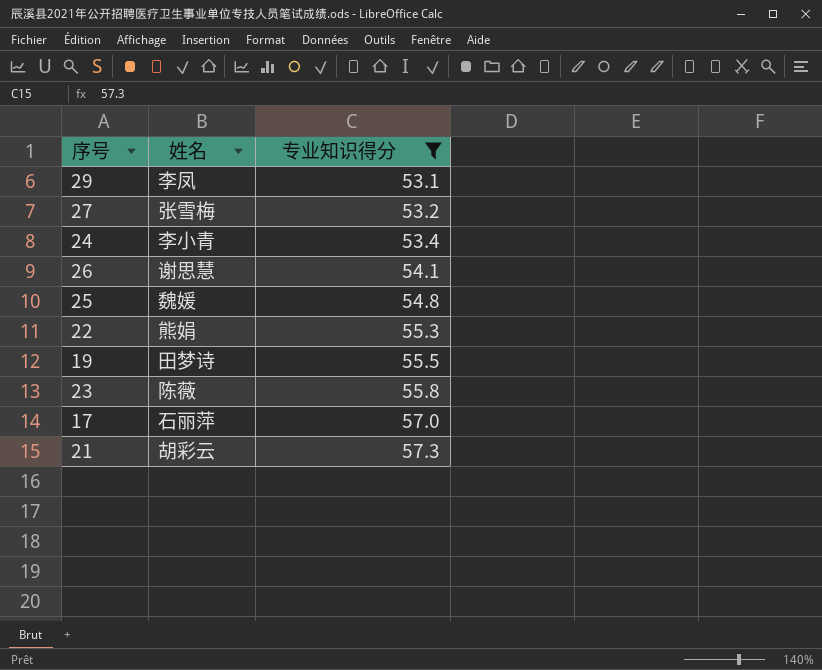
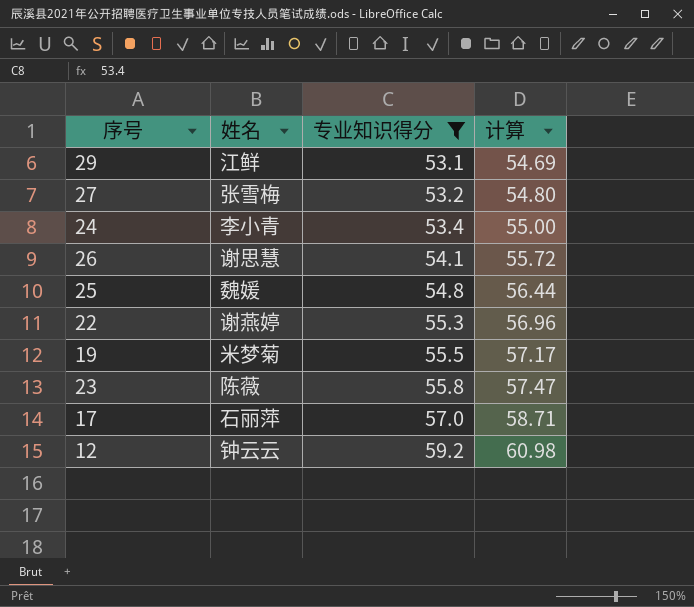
column 计算 | formula: none -> [专业知识得分] * 1.03
row 21: 胡彩云 | 57.3 -> none
29 | 姓名: 李凤 -> 江鲜
22 | 姓名: 熊娟 -> 谢燕婷
19 | 姓名: 田梦诗 -> 米梦菊
row 12: none -> 钟云云 | 59.2 | 60.98

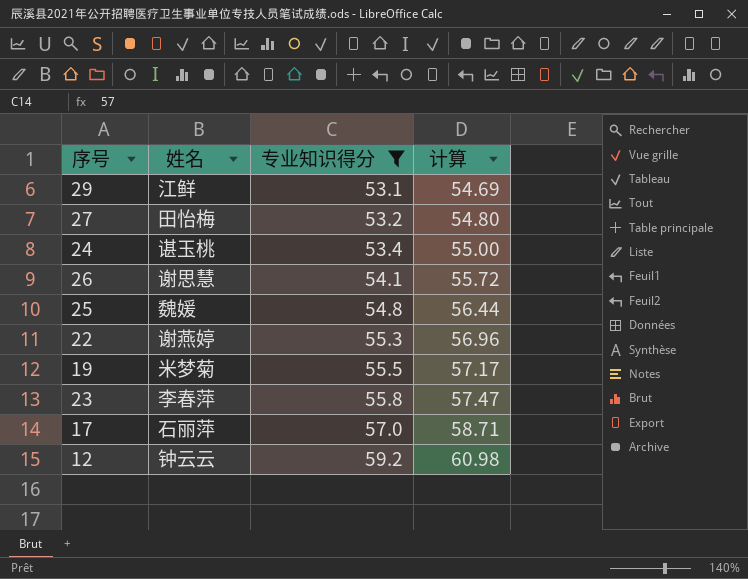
27 | 姓名: 张雪梅 -> 田怡梅
24 | 姓名: 李小青 -> 谌玉桃
23 | 姓名: 陈薇 -> 李春萍

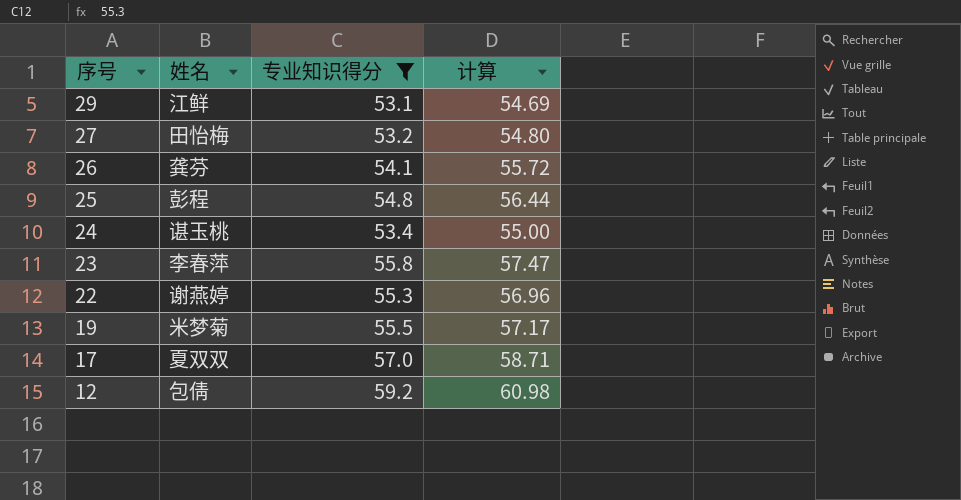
row order: 专业知识得分 ascending -> 序号 descending
26 | 姓名: 谢思慧 -> 龚芬
25 | 姓名: 魏媛 -> 彭程
17 | 姓名: 石丽萍 -> 夏双双
12 | 姓名: 钟云云 -> 包倩

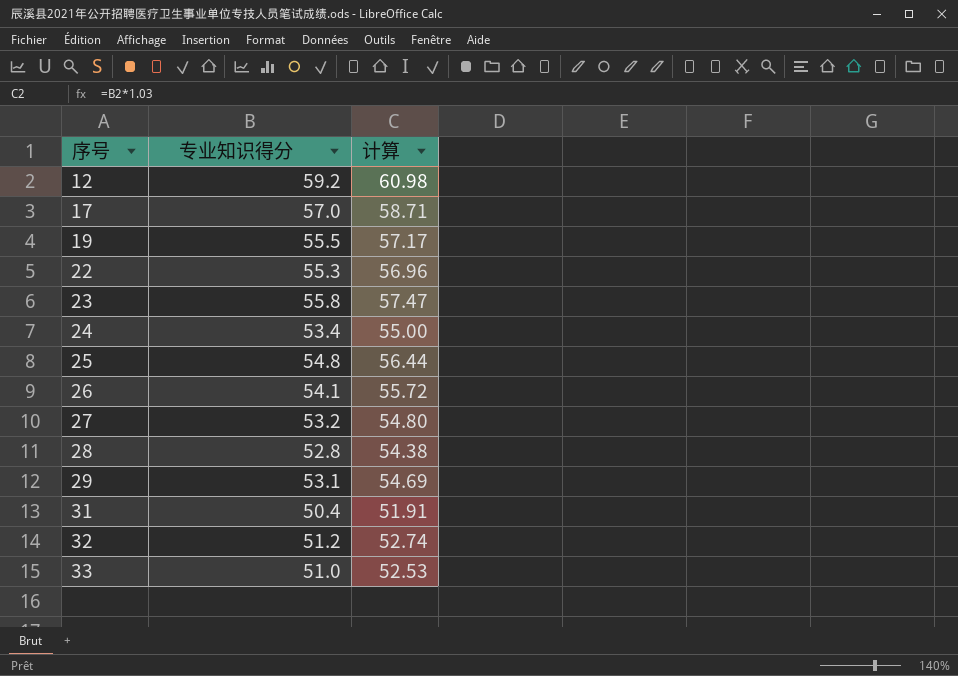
filter: 专业知识得分 >= 53.1 -> none
row order: 序号 descending -> 序号 ascending
column 姓名 | position: 2 -> none

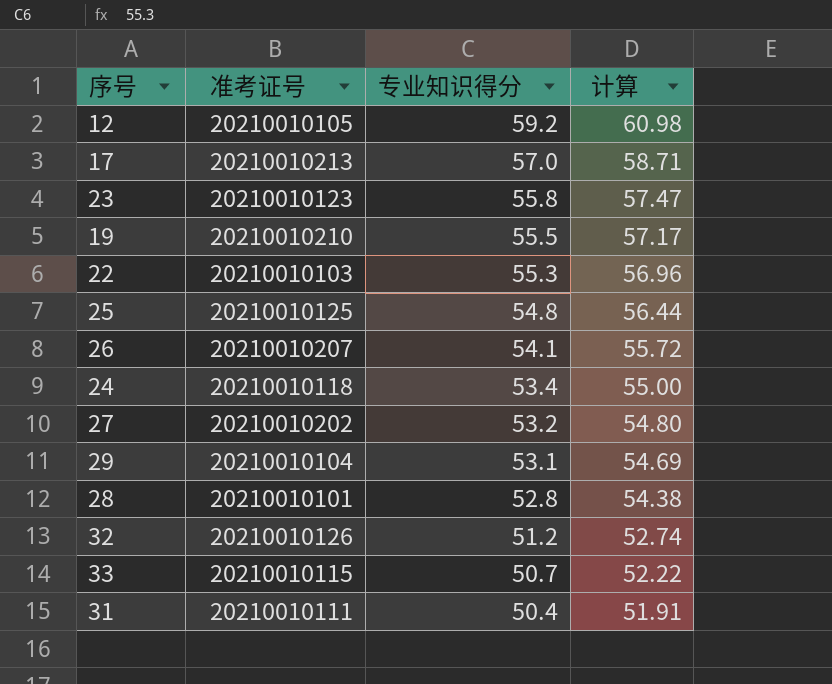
row order: 序号 ascending -> 专业知识得分 descending
column 准考证号 | position: none -> 2
33 | 专业知识得分: 51.0 -> 50.7
33 | 计算: 52.53 -> 52.22

